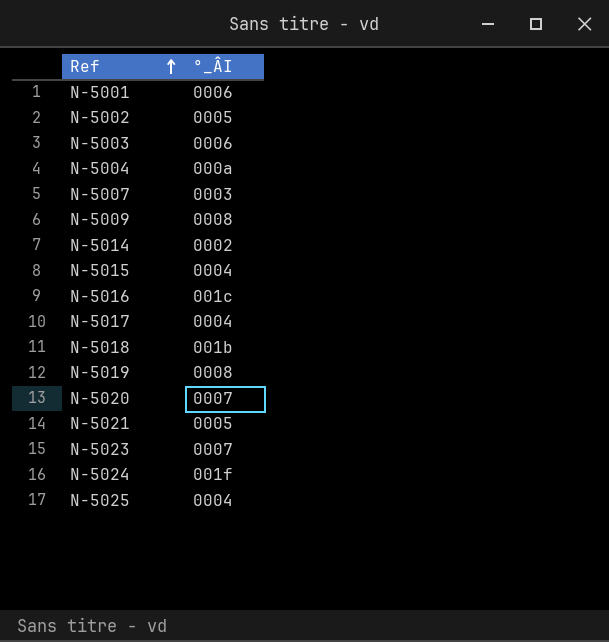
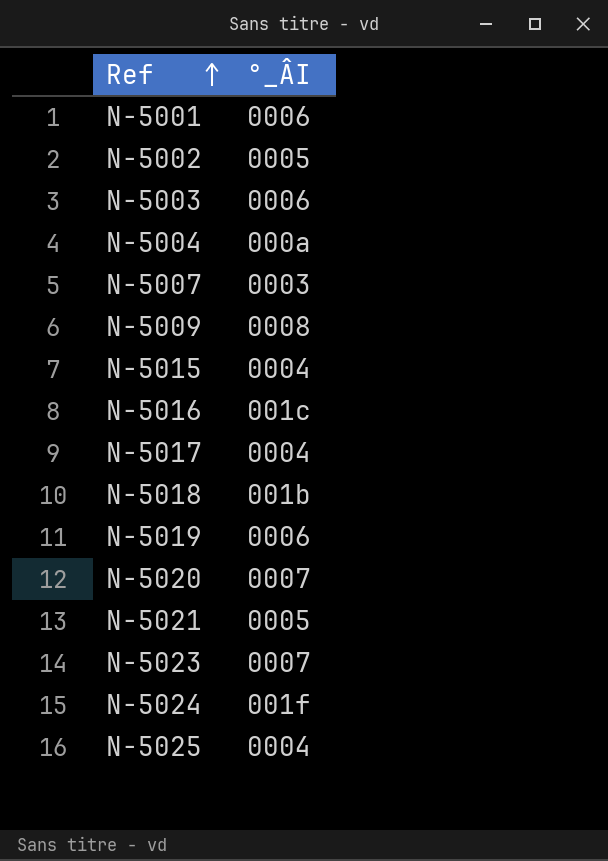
row N-5014: 0002 -> none
N-5019 | °_ÂI: 0008 -> 0006

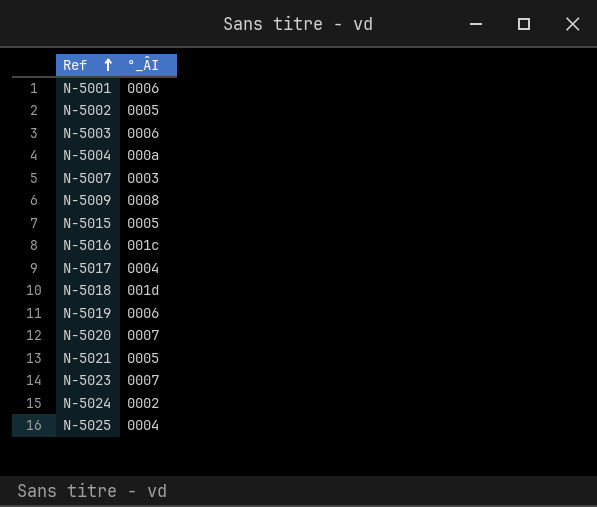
N-5015 | °_ÂI: 0004 -> 0005
N-5018 | °_ÂI: 001b -> 001d
N-5024 | °_ÂI: 001f -> 0002

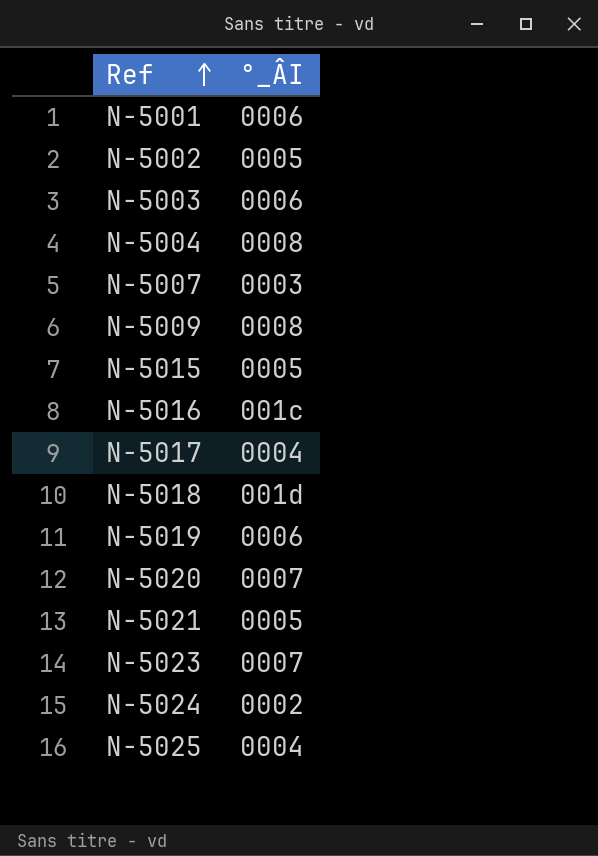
N-5004 | °_ÂI: 000a -> 0008

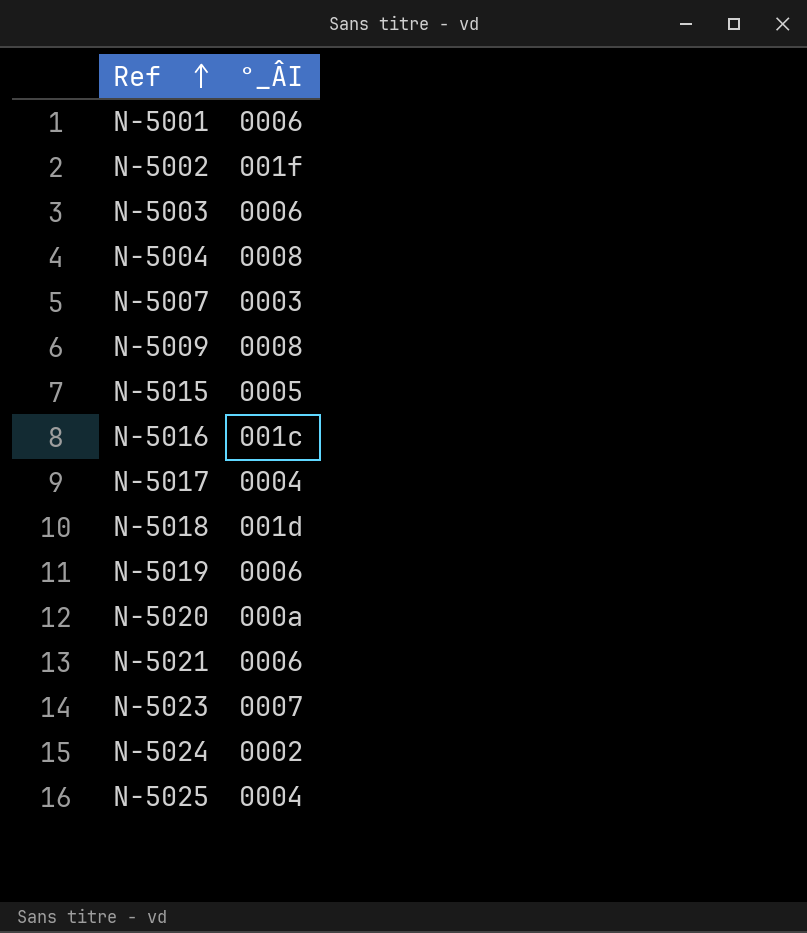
N-5002 | °_ÂI: 0005 -> 001f
N-5020 | °_ÂI: 0007 -> 000a
N-5021 | °_ÂI: 0005 -> 0006

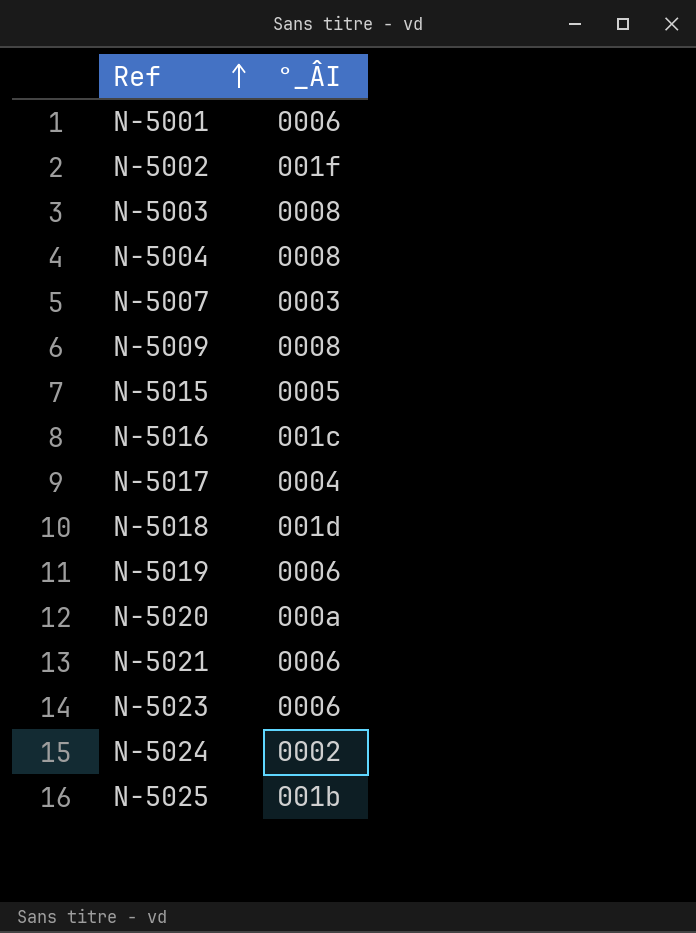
N-5003 | °_ÂI: 0006 -> 0008
N-5023 | °_ÂI: 0007 -> 0006
N-5025 | °_ÂI: 0004 -> 001b

